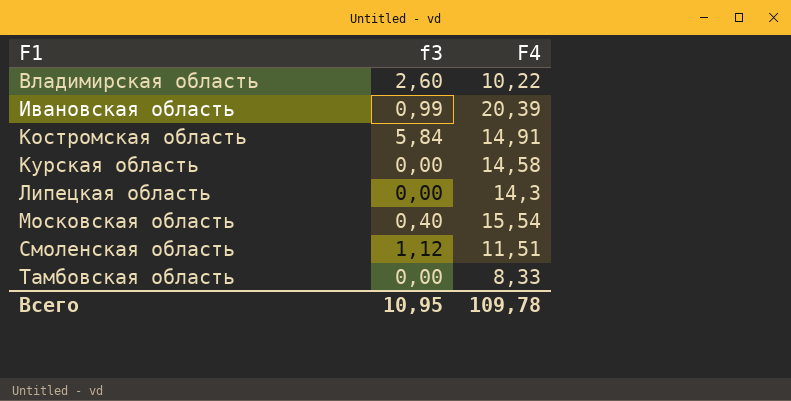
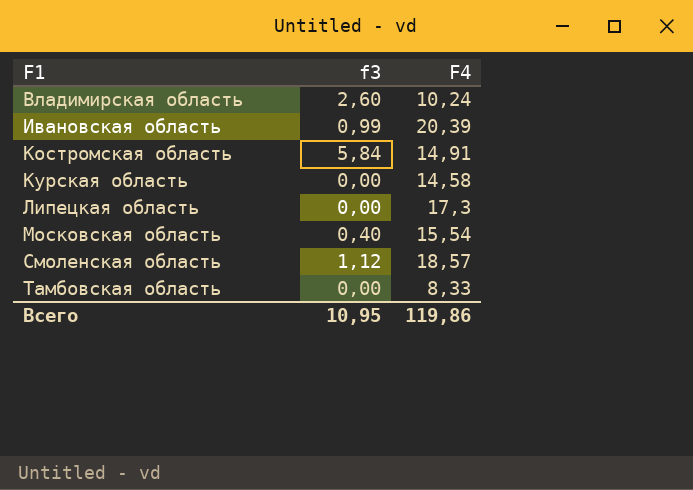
Bладимирская область | F4: 10,22 -> 10,24
Липецкая область | F4: 14,3 -> 17,3
Смоленская область | F4: 11,51 -> 18,57
Всего | F4: 109,78 -> 119,86

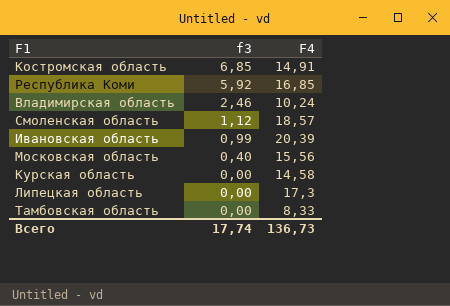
row order: F1 ascending -> f3 descending
Костромская область | f3: 5,84 -> 6,85
row Республика Коми: none -> 5,92 | 16,85
Bладимирская область | f3: 2,60 -> 2,46
Московская область | F4: 15,54 -> 15,56
Всего | f3: 10,95 -> 17,74
Всего | F4: 119,86 -> 136,73

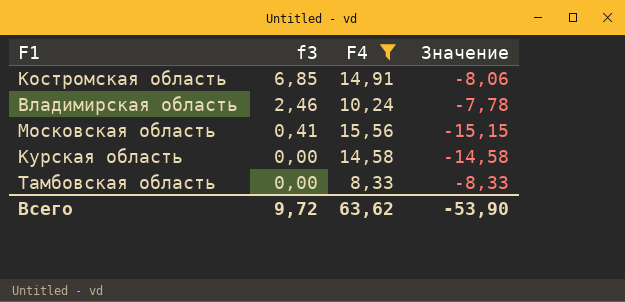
filter: none -> F4 <= 15,56
column Значение | formula: none -> [f3] - [F4]
Московская область | f3: 0,40 -> 0,41
Всего | f3: 17,74 -> 9,72
Всего | F4: 136,73 -> 63,62

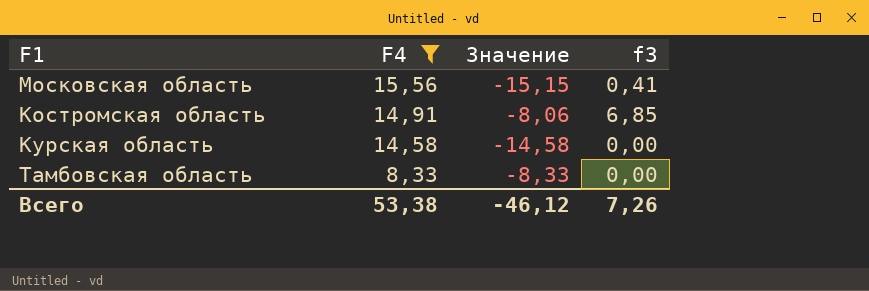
row order: f3 descending -> F4 descending
column f3 | position: 2 -> 4
row Bладимирская область: 2,46 | 10,24 | -7,78 -> none
Всего | F4: 63,62 -> 53,38
Всего | Значение: -53,90 -> -46,12
Всего | f3: 9,72 -> 7,26

